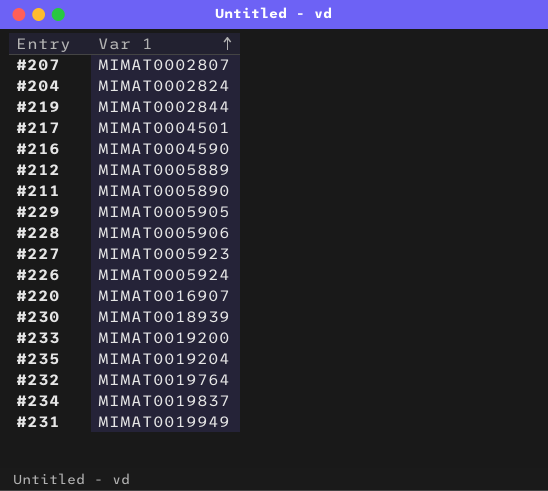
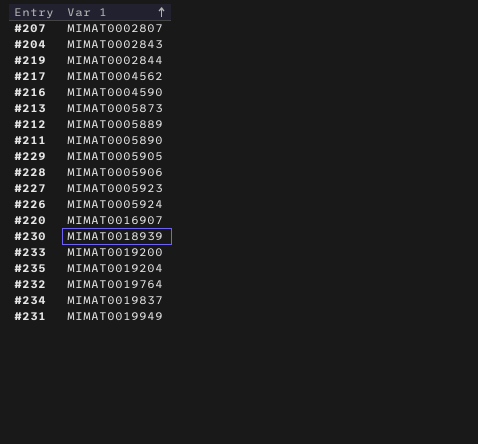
#204 | Var 1: MIMAT0002824 -> MIMAT0002843
#217 | Var 1: MIMAT0004501 -> MIMAT0004562
row #213: none -> MIMAT0005873

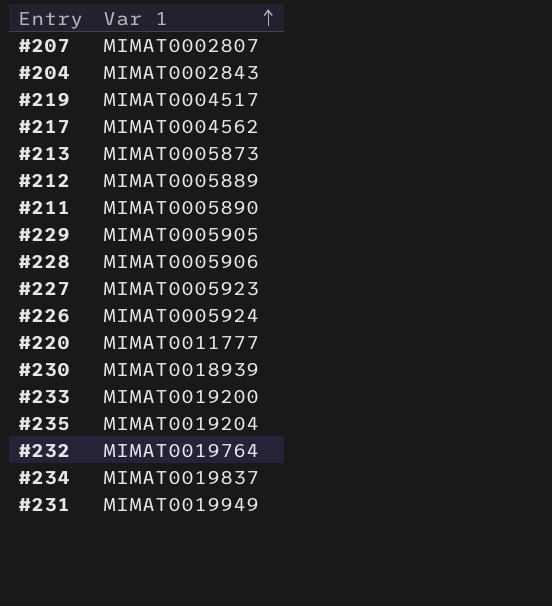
row #216: MIMAT0004590 -> none
#219 | Var 1: MIMAT0002844 -> MIMAT0004517
#220 | Var 1: MIMAT0016907 -> MIMAT0011777

